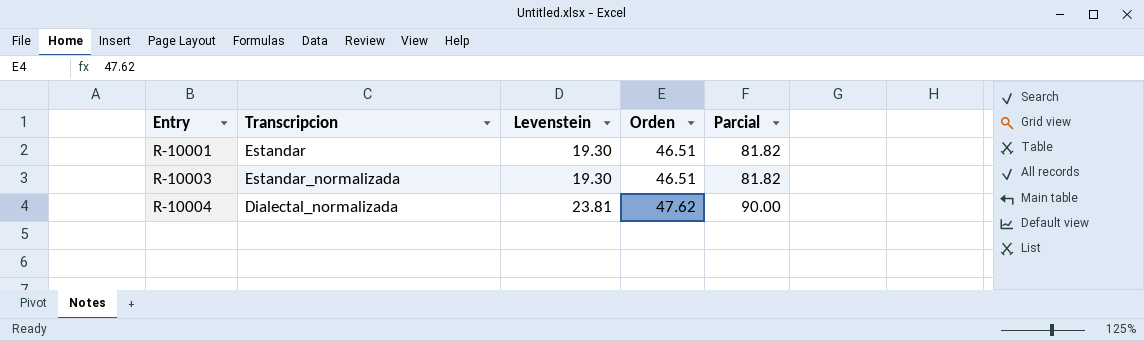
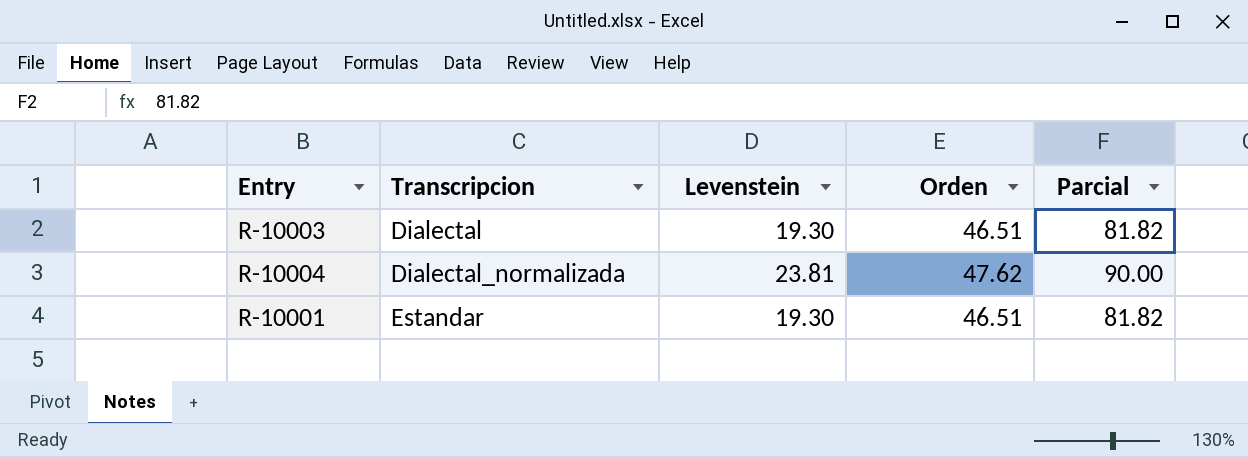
row order: Entry ascending -> Transcripcion ascending
R-10003 | Transcripcion: Estandar_normalizada -> Dialectal

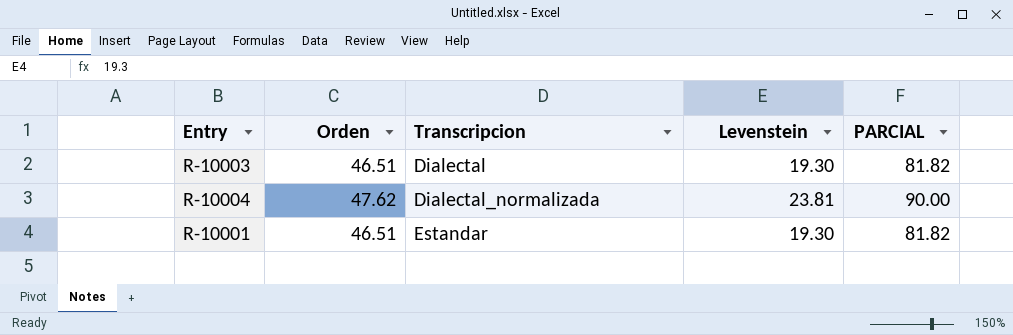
column Orden | position: 4 -> 2
column name: Parcial -> PARCIAL

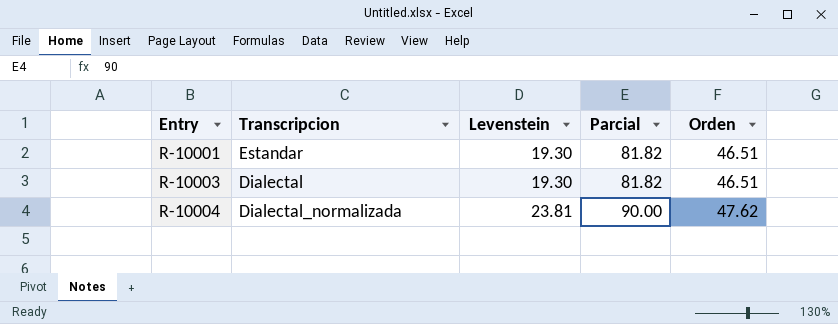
row order: Transcripcion ascending -> Entry ascending
column name: PARCIAL -> Parcial
column Orden | position: 2 -> 5

